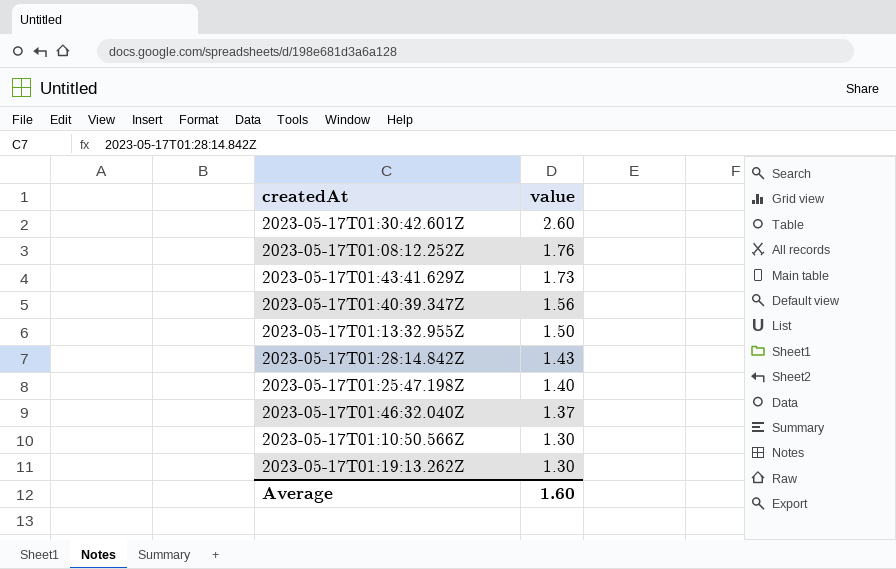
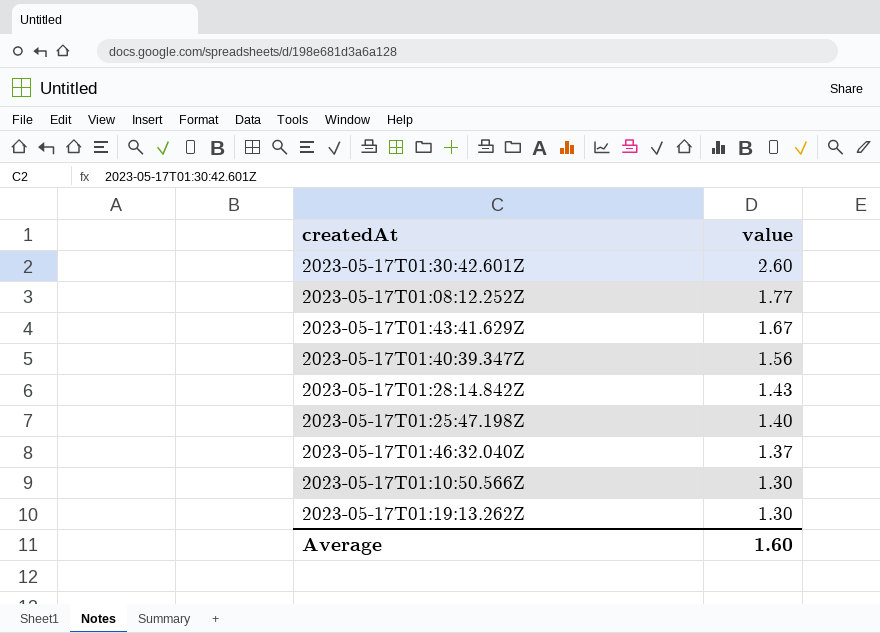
row 2023-05-17T01:13:32.955Z: 1.50 -> none
2023-05-17T01:08:12.252Z | value: 1.76 -> 1.77
2023-05-17T01:43:41.629Z | value: 1.73 -> 1.67

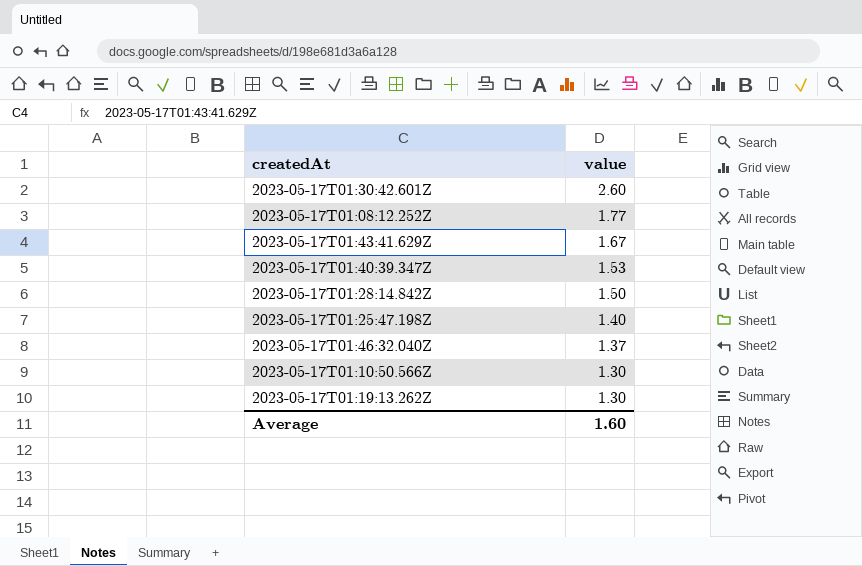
2023-05-17T01:40:39.347Z | value: 1.56 -> 1.53
2023-05-17T01:28:14.842Z | value: 1.43 -> 1.50

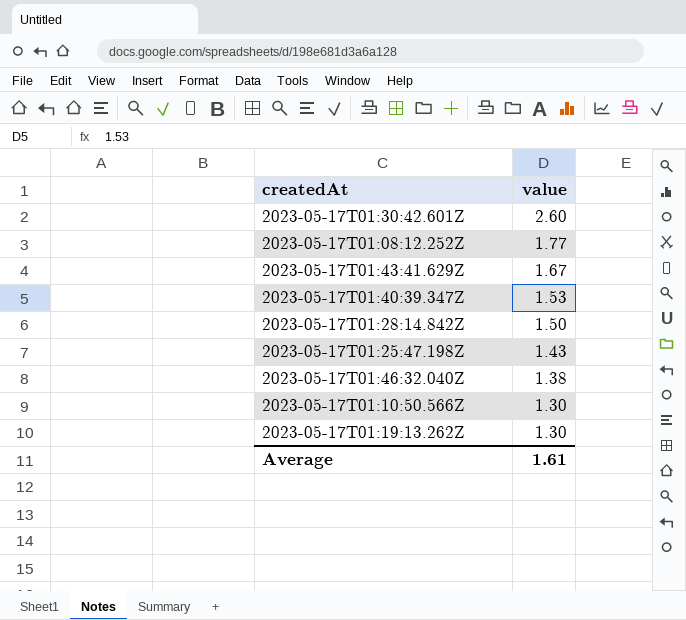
2023-05-17T01:25:47.198Z | value: 1.40 -> 1.43
2023-05-17T01:46:32.040Z | value: 1.37 -> 1.38
Average | value: 1.60 -> 1.61

